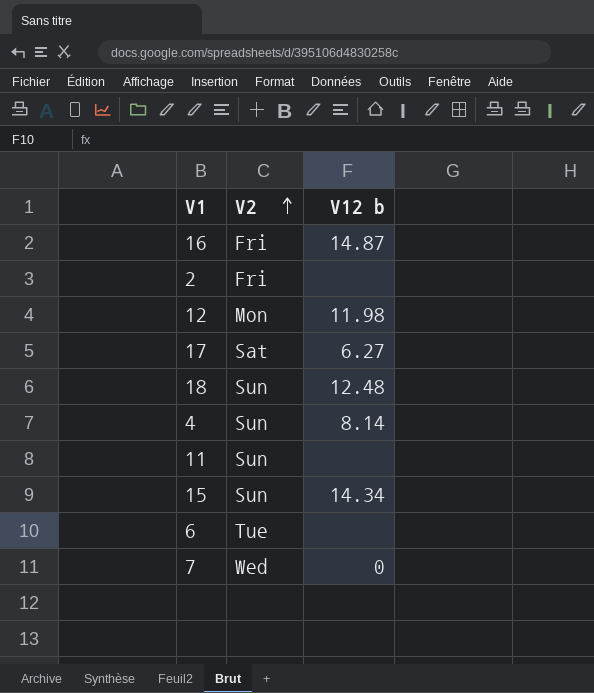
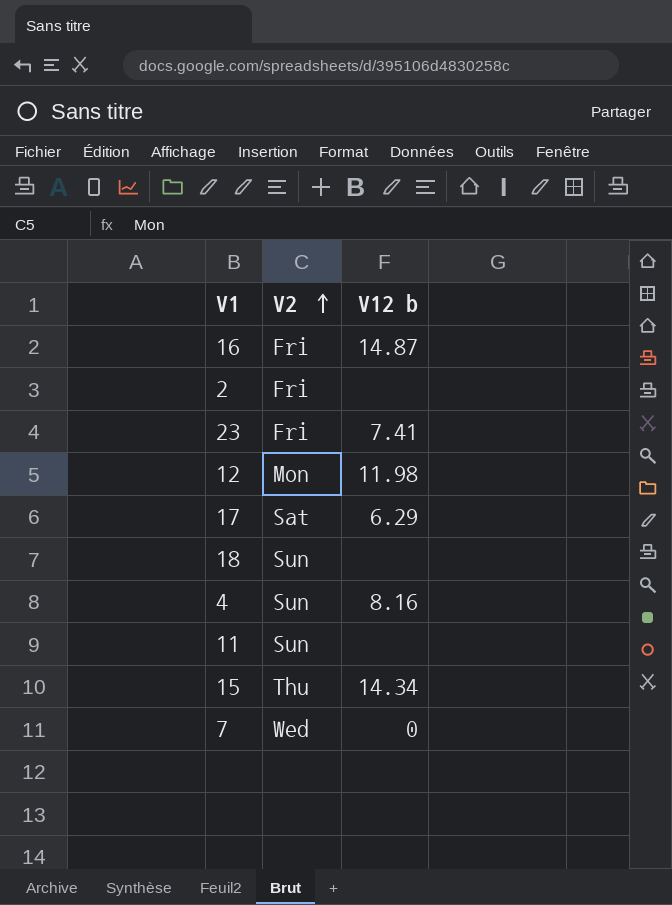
row 6: Tue | none -> none
row 23: none -> Fri | 7.41
17 | V12 b: 6.27 -> 6.29
18 | V12 b: 12.48 -> none
4 | V12 b: 8.14 -> 8.16
15 | V2: Sun -> Thu

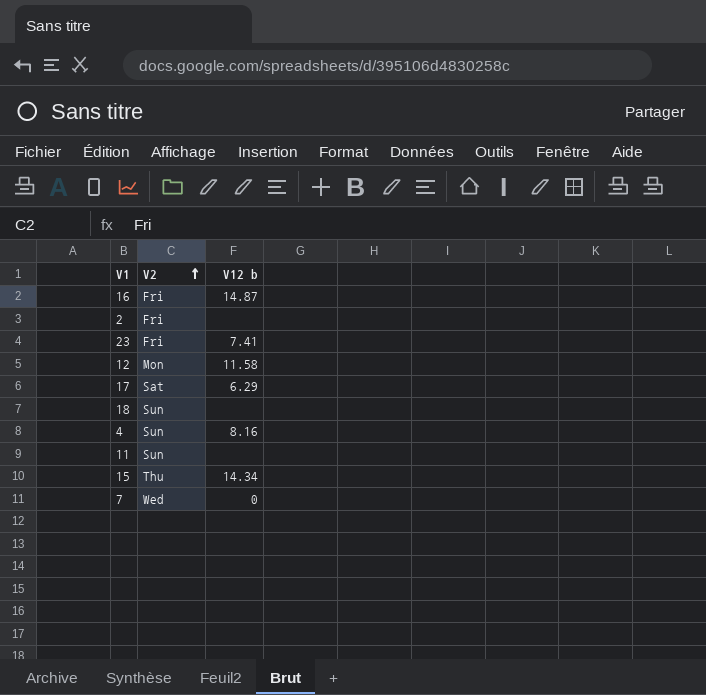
12 | V12 b: 11.98 -> 11.58

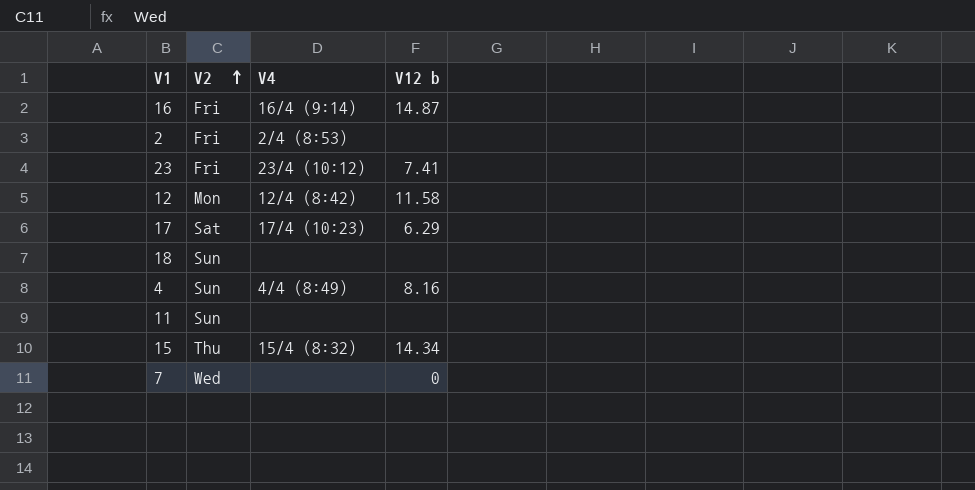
column V4 | position: none -> 3

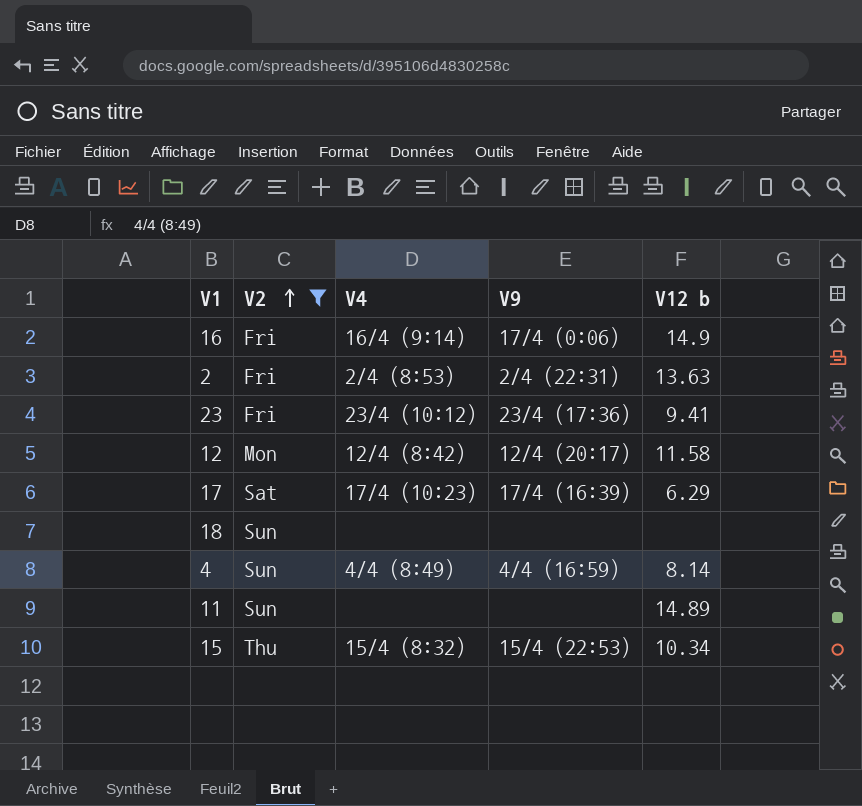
filter: none -> V2 != Wed
column V9 | position: none -> 4
16 | V12 b: 14.87 -> 14.9
2 | V12 b: none -> 13.63
23 | V12 b: 7.41 -> 9.41
4 | V12 b: 8.16 -> 8.14
11 | V12 b: none -> 14.89
15 | V12 b: 14.34 -> 10.34

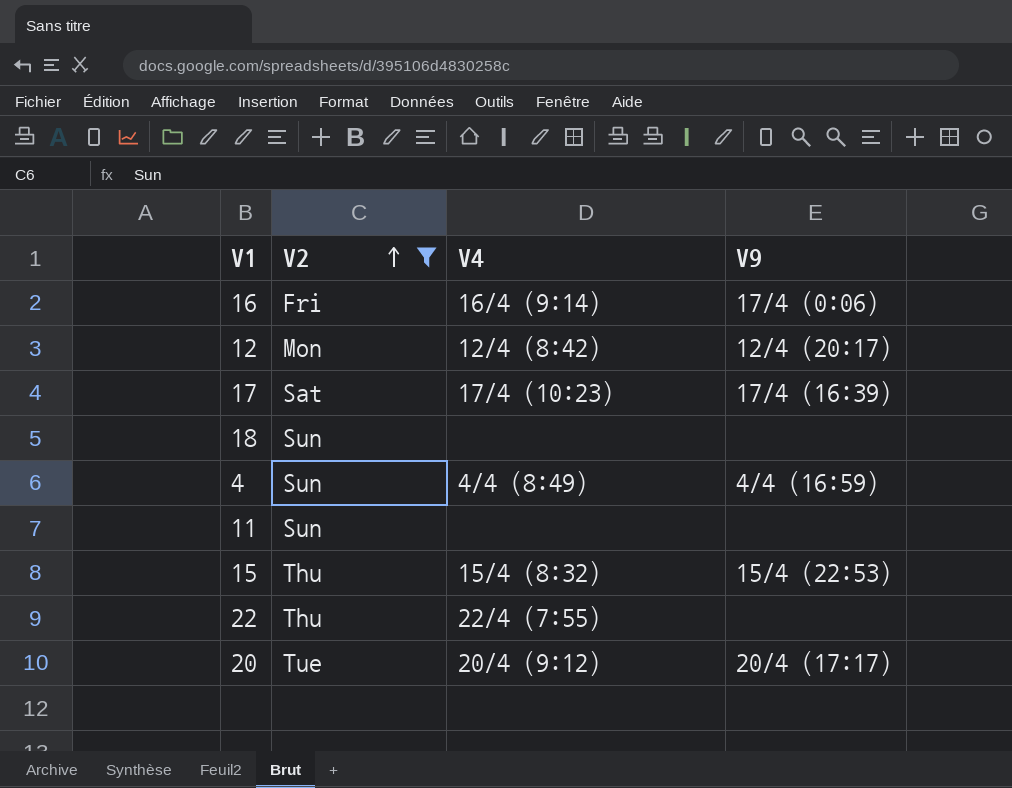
column V12 b | position: 5 -> none
row 2: Fri | 2/4 (8:53) | 2/4 (22:31) | 13.63 -> none
row 23: Fri | 23/4 (10:12) | 23/4 (17:36) | 9.41 -> none
row 22: none -> Thu | 22/4 (7:55) | none
row 20: none -> Tue | 20/4 (9:12) | 20/4 (17:17)

